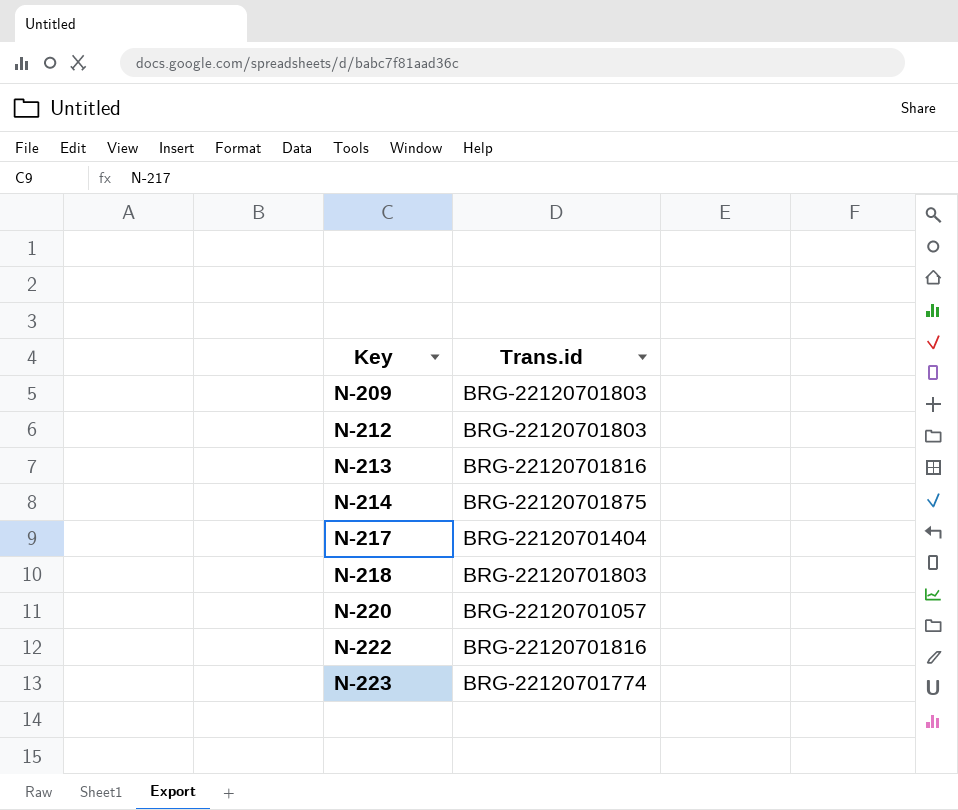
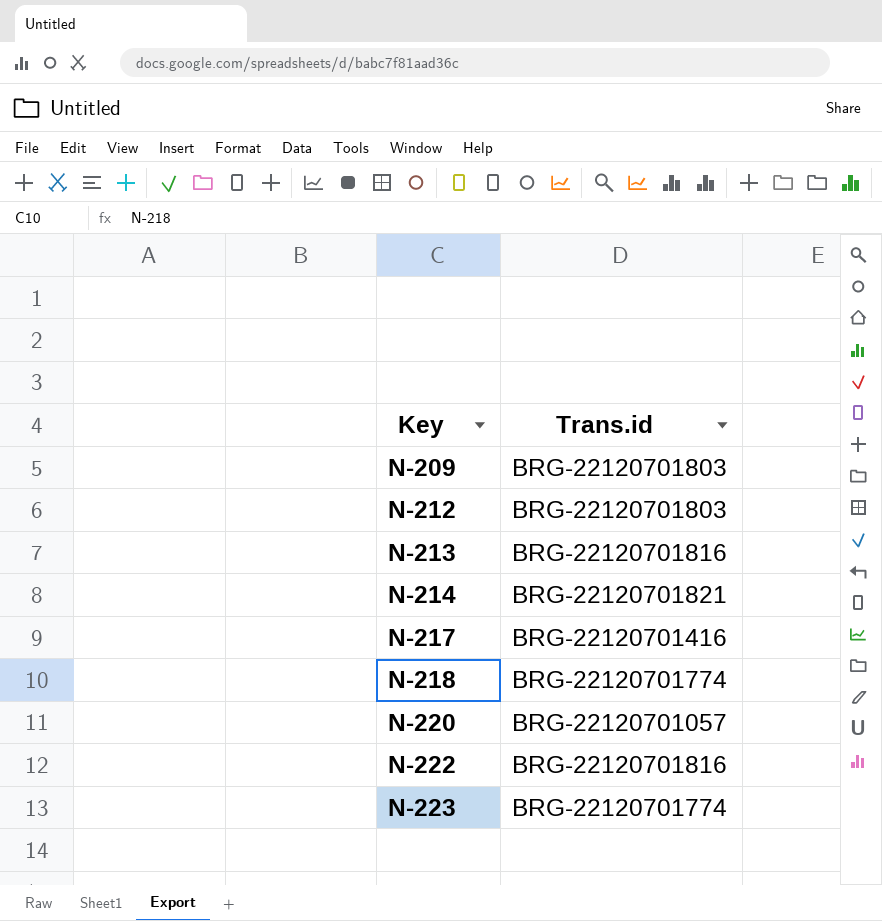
N-214 | Trans.id: BRG-22120701875 -> BRG-22120701821
N-217 | Trans.id: BRG-22120701404 -> BRG-22120701416
N-218 | Trans.id: BRG-22120701803 -> BRG-22120701774

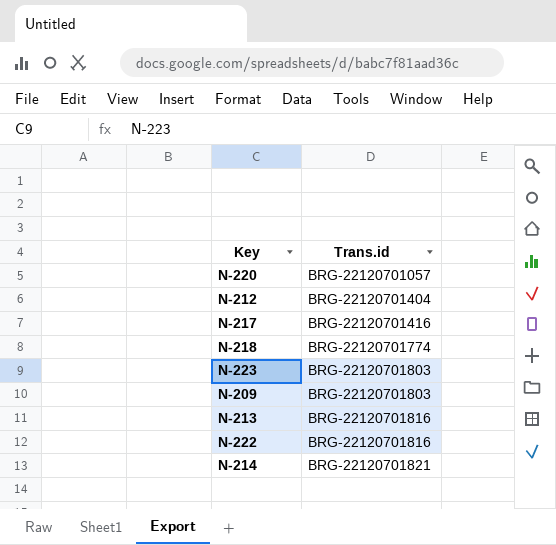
row order: Key ascending -> Trans.id ascending
N-212 | Trans.id: BRG-22120701803 -> BRG-22120701404
N-223 | Trans.id: BRG-22120701774 -> BRG-22120701803

